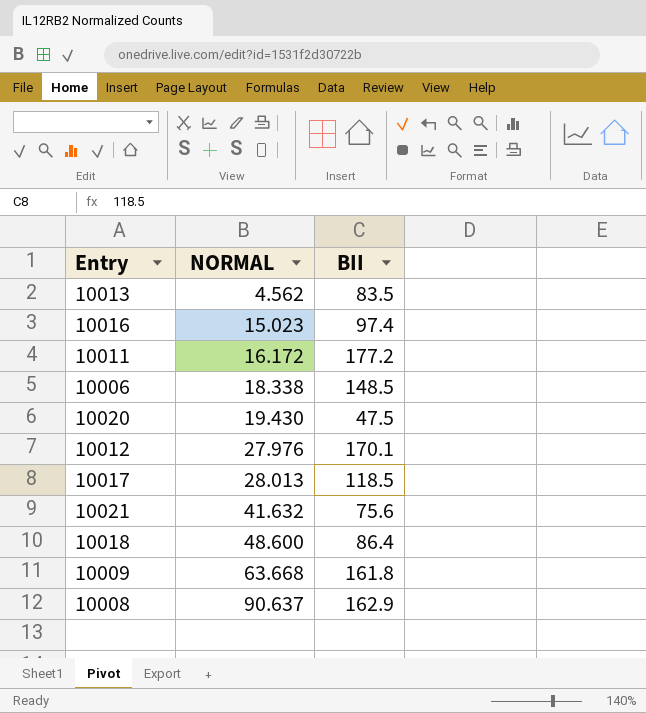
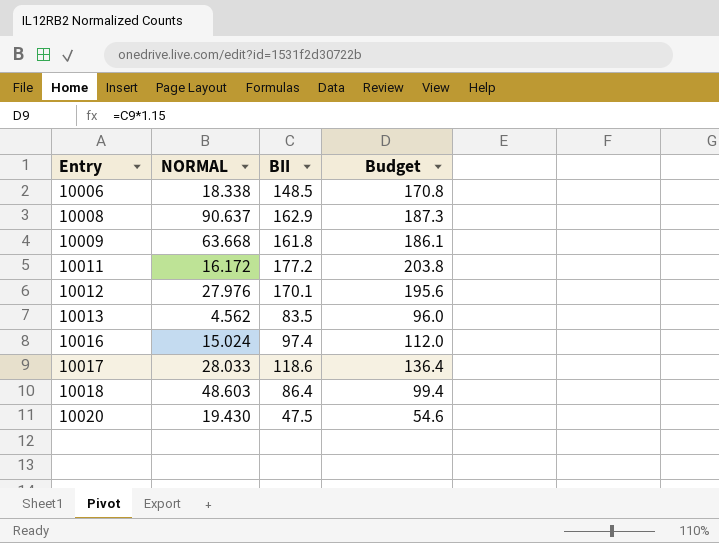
row order: NORMAL ascending -> Entry ascending
column Budget | formula: none -> [BII] * 1.15
row 10021: 41.632 | 75.6 -> none
10016 | NORMAL: 15.023 -> 15.024
10017 | NORMAL: 28.013 -> 28.033
10017 | BII: 118.5 -> 118.6
10018 | NORMAL: 48.600 -> 48.603

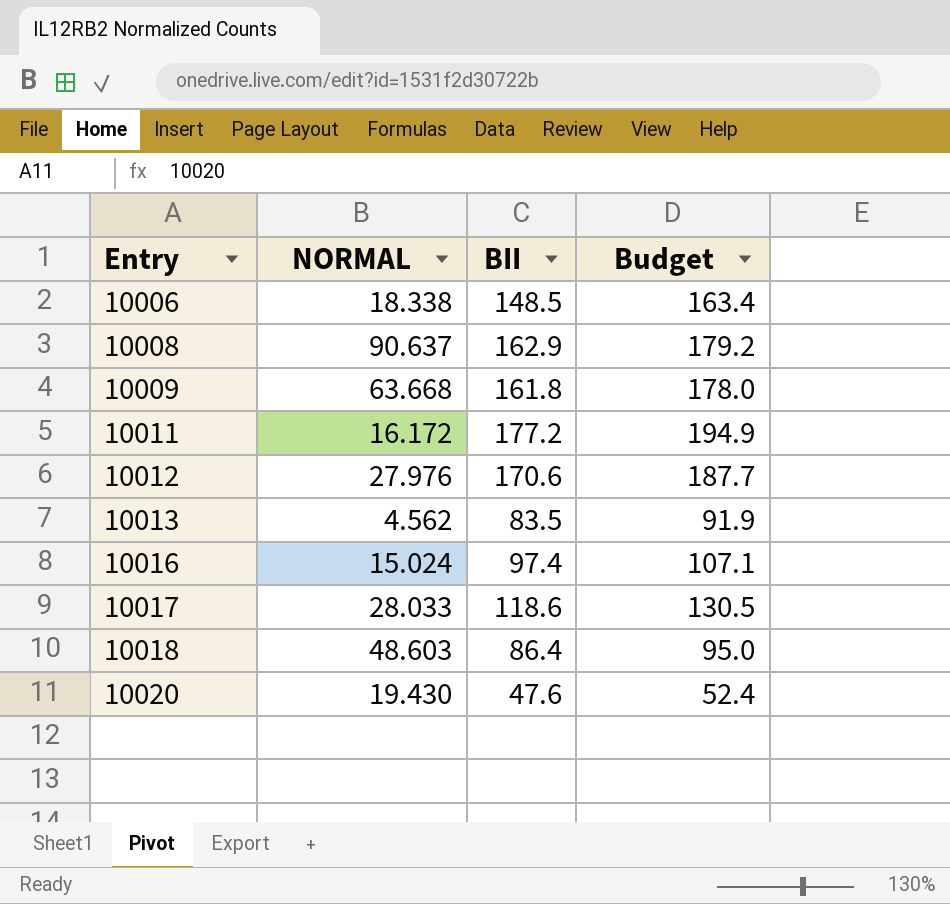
column Budget | formula: [BII] * 1.15 -> [BII] * 1.1
10012 | BII: 170.1 -> 170.6
10020 | BII: 47.5 -> 47.6

